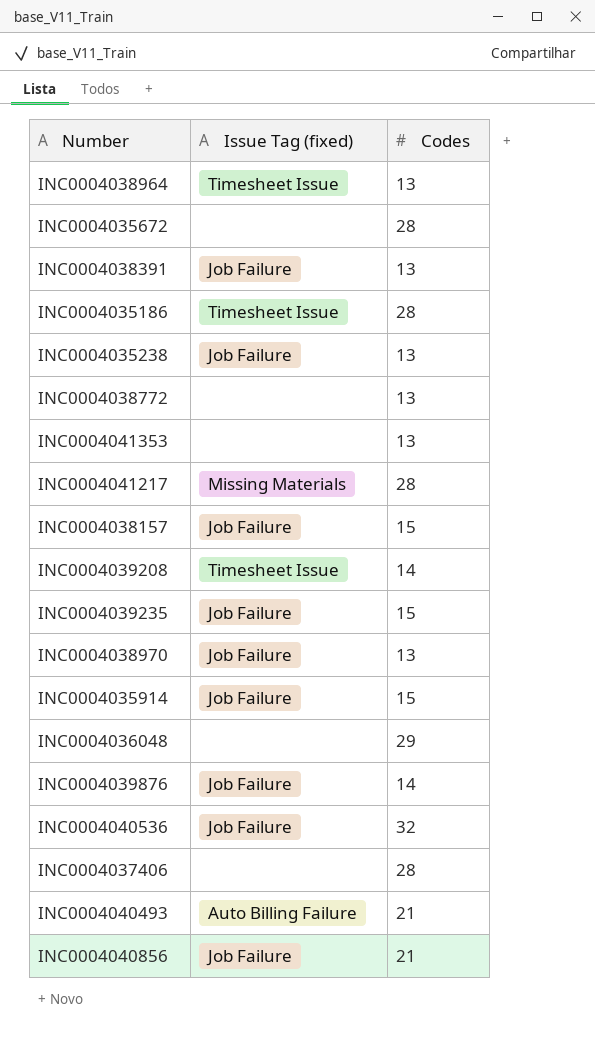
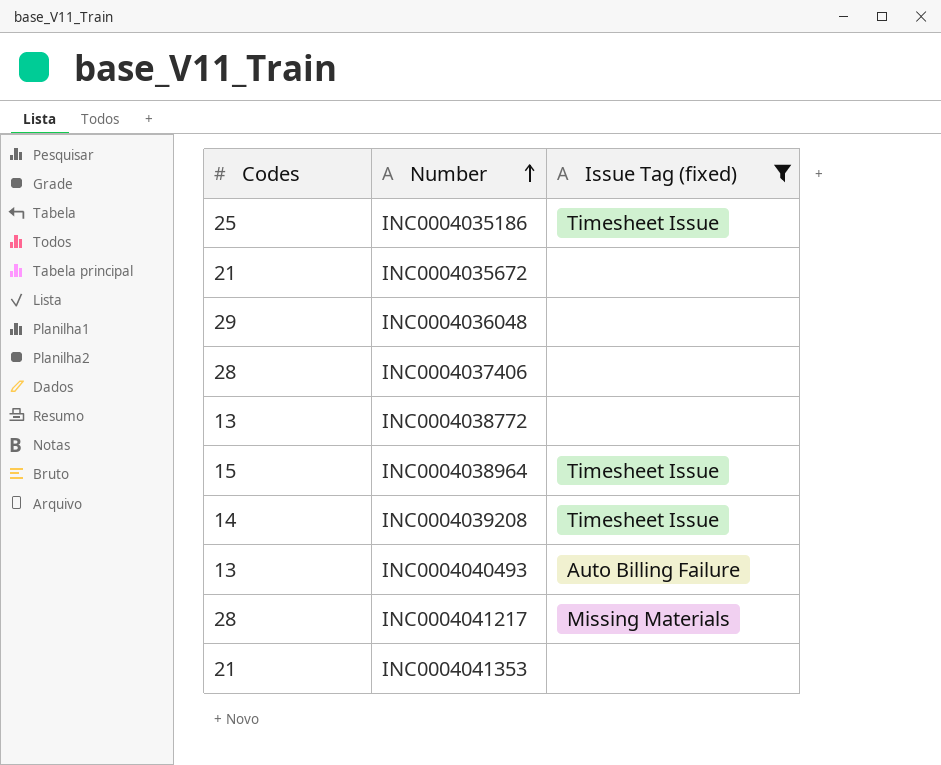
filter: none -> Issue Tag (fixed) != Job Failure
row order: none -> Number ascending
column Codes | position: 3 -> 1
INC0004035186 | Codes: 28 -> 25
INC0004035672 | Codes: 28 -> 21
INC0004038964 | Codes: 13 -> 15
INC0004040493 | Codes: 21 -> 13
INC0004041353 | Codes: 13 -> 21

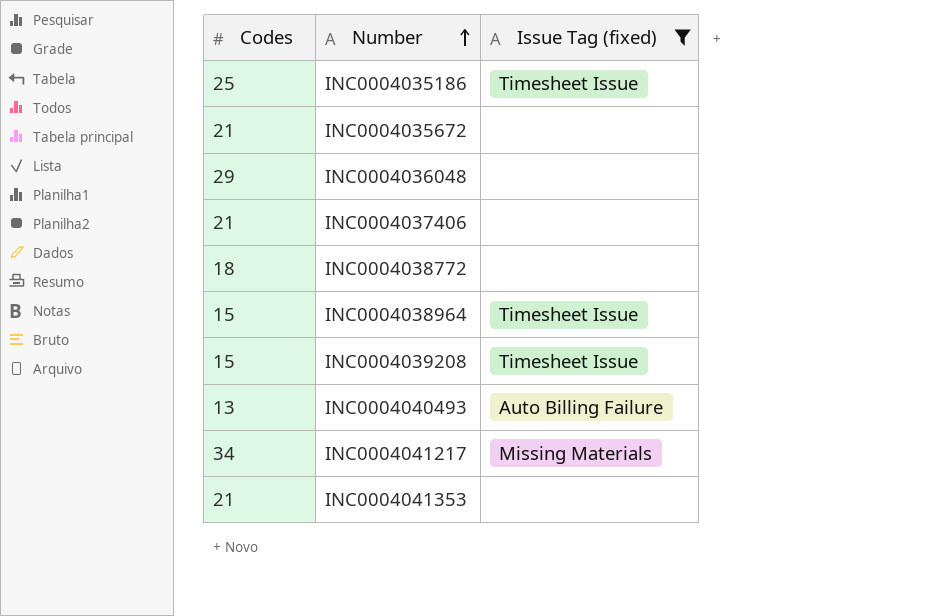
INC0004037406 | Codes: 28 -> 21
INC0004038772 | Codes: 13 -> 18
INC0004039208 | Codes: 14 -> 15
INC0004041217 | Codes: 28 -> 34

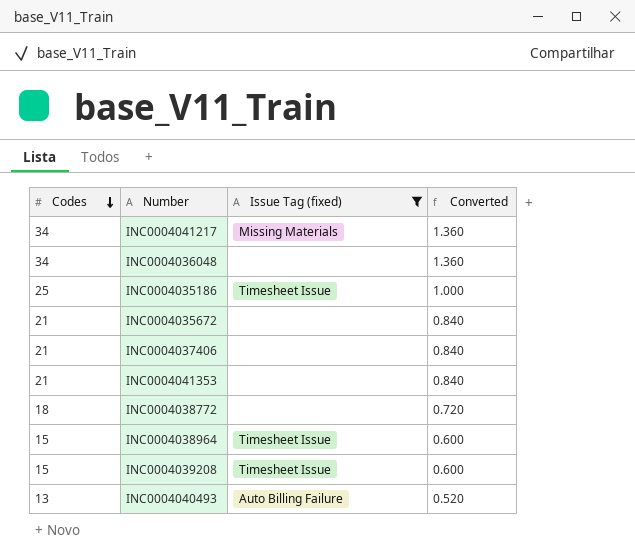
row order: Number ascending -> Codes descending
column Converted | formula: none -> [Codes] * 0.04
INC0004036048 | Codes: 29 -> 34

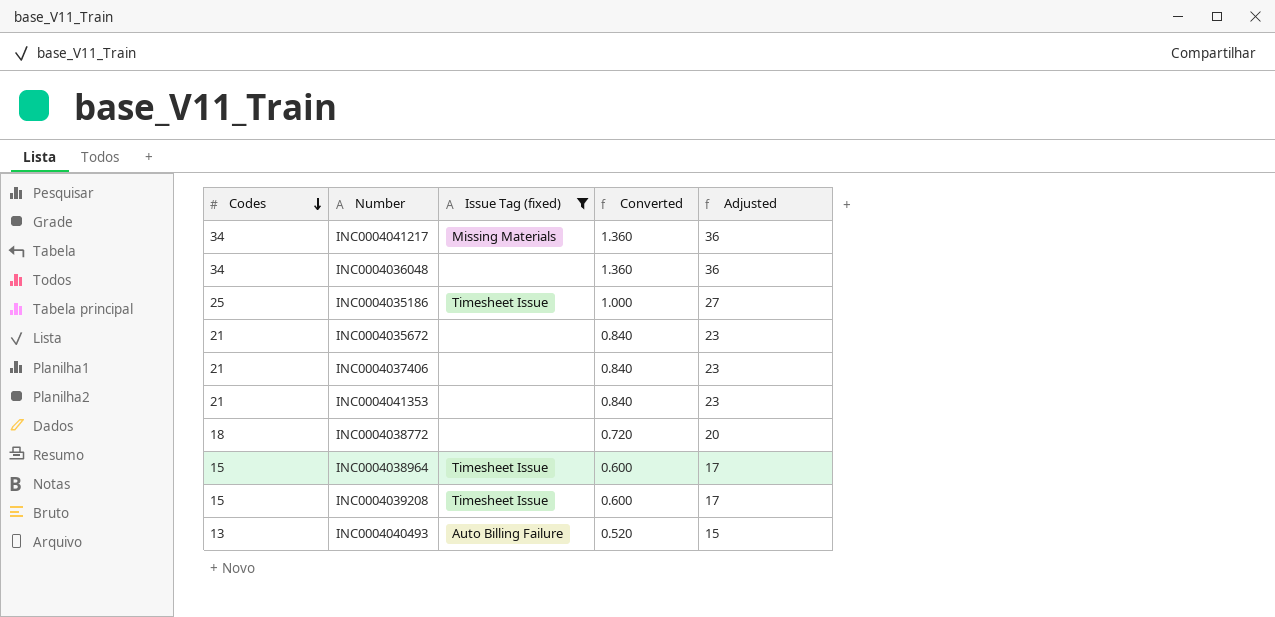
column Adjusted | formula: none -> [Codes] + 2

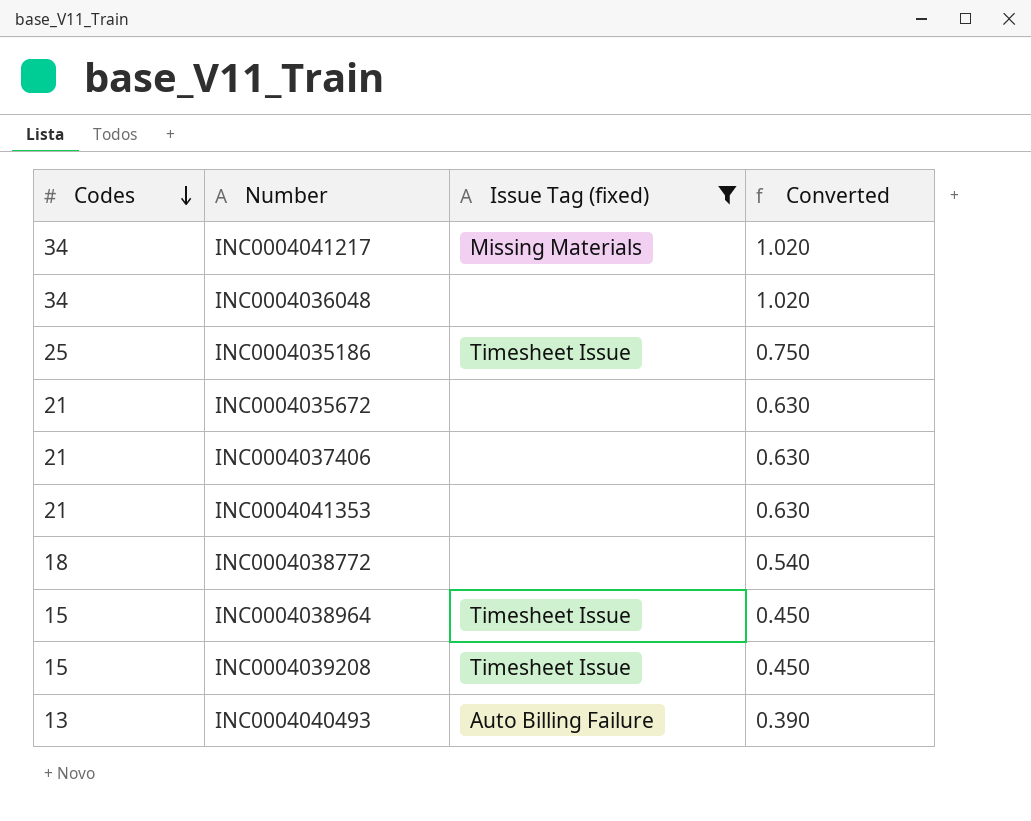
column Adjusted | formula: [Codes] + 2 -> none
column Converted | formula: [Codes] * 0.04 -> [Codes] * 0.03

